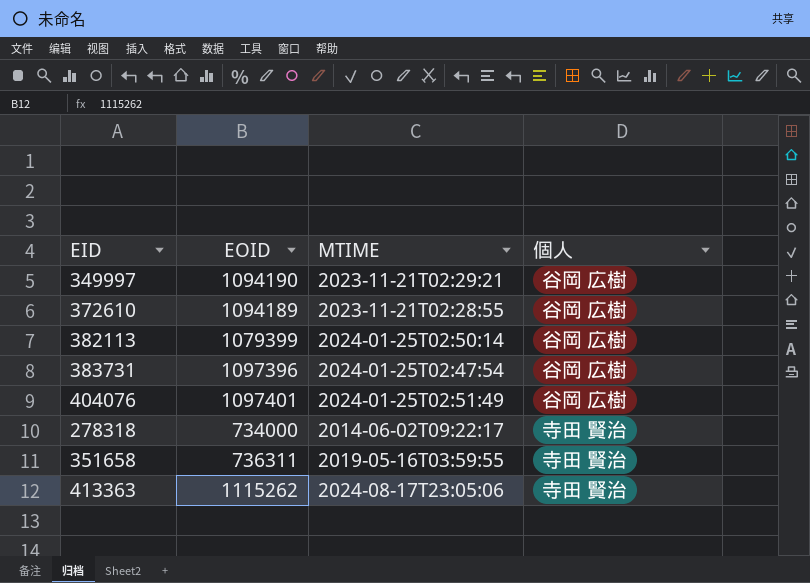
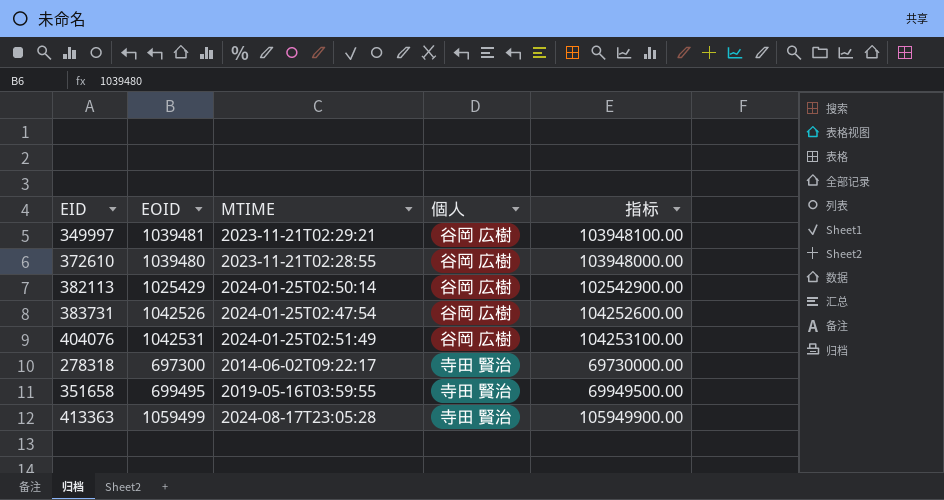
column 指标 | formula: none -> [EOID] * 100
349997 | EOID: 1094190 -> 1039481
372610 | EOID: 1094189 -> 1039480
382113 | EOID: 1079399 -> 1025429
383731 | EOID: 1097396 -> 1042526
404076 | EOID: 1097401 -> 1042531
278318 | EOID: 734000 -> 697300
351658 | EOID: 736311 -> 699495
413363 | EOID: 1115262 -> 1059499
413363 | MTIME: 2024-08-17T23:05:06 -> 2024-08-17T23:05:28

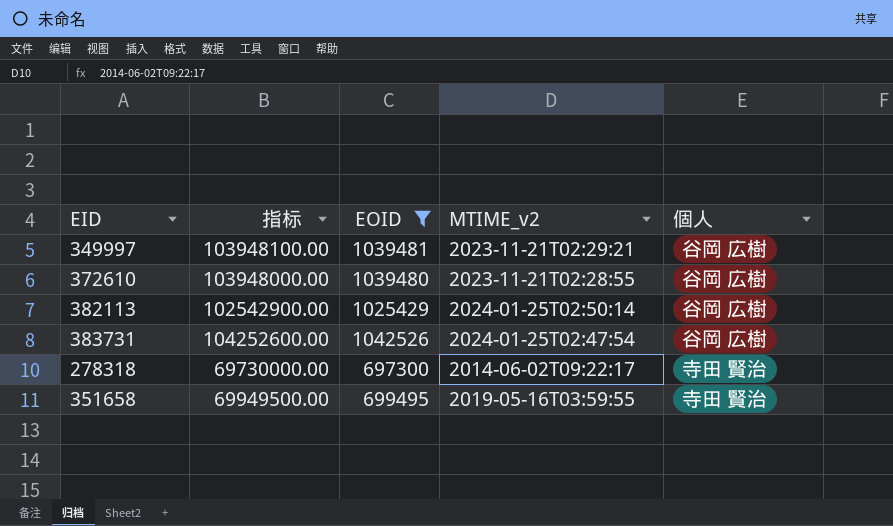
filter: none -> EOID <= 1042526
column 指标 | position: 5 -> 2
column name: MTIME -> MTIME_v2

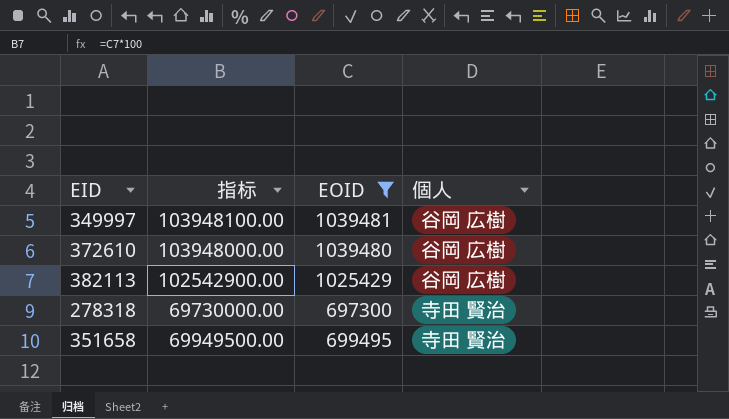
column MTIME_v2 | position: 4 -> none
row 383731: 104252600.00 | 1042526 | 2024-01-25T02:47:54 | 谷岡 広樹 -> none

